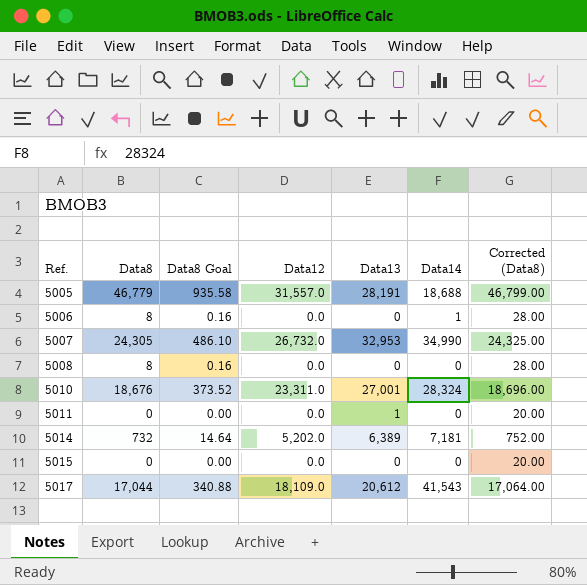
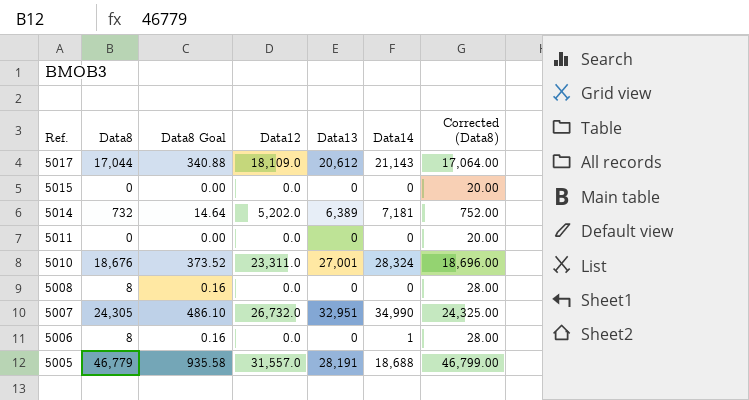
row order: Ref. ascending -> Ref. descending
5017 | Data14: 41,543 -> 21,143
5011 | Data13: 1 -> 0
5007 | Data13: 32,953 -> 32,951

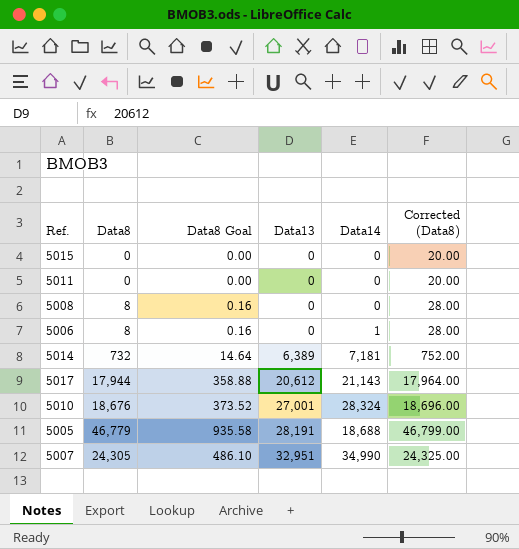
row order: Ref. descending -> Data13 ascending
column Data12 | position: 4 -> none
5017 | Data8: 17,044 -> 17,944
5017 | Data8 Goal: 340.88 -> 358.88
5017 | Corrected (Data8): 17,064.00 -> 17,964.00

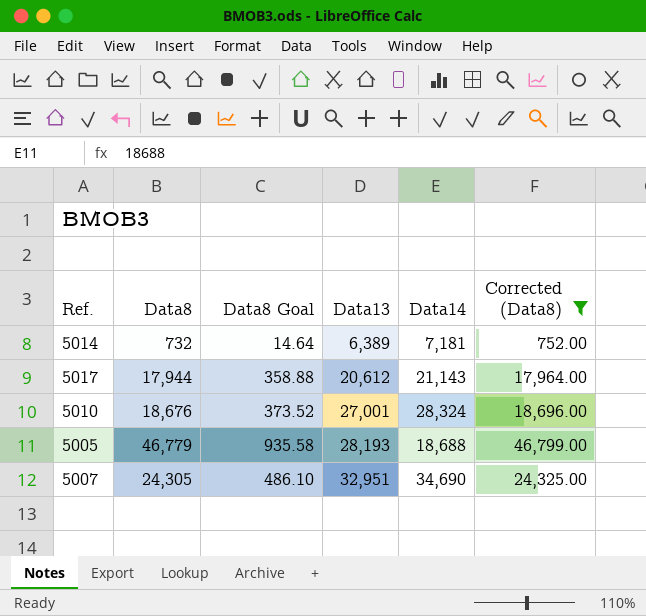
filter: none -> Corrected (Data8) >= 752.00
5005 | Data13: 28,191 -> 28,193
5007 | Data14: 34,990 -> 34,690

